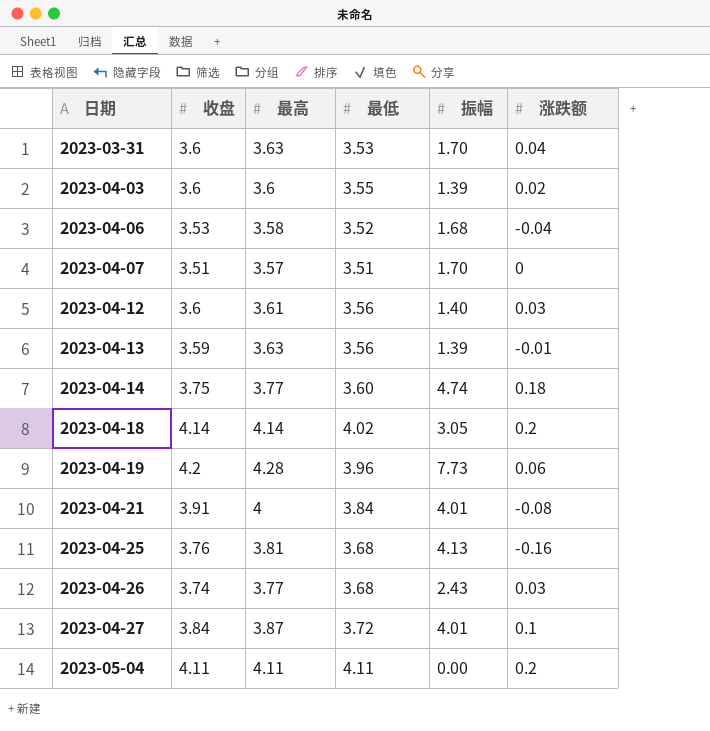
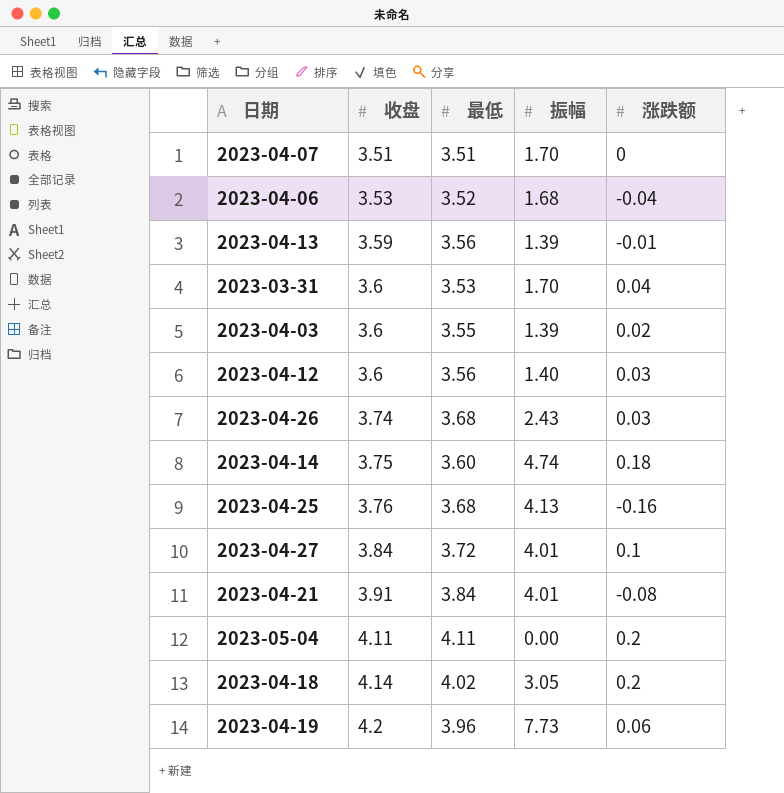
row order: 日期 ascending -> 收盘 ascending
column 最高 | position: 3 -> none

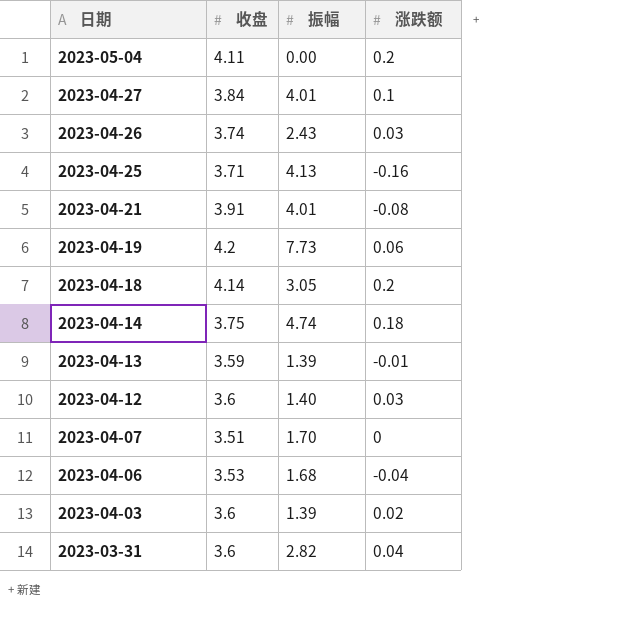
row order: 收盘 ascending -> 日期 descending
column 最低 | position: 3 -> none
2023-04-25 | 收盘: 3.76 -> 3.71
2023-03-31 | 振幅: 1.70 -> 2.82

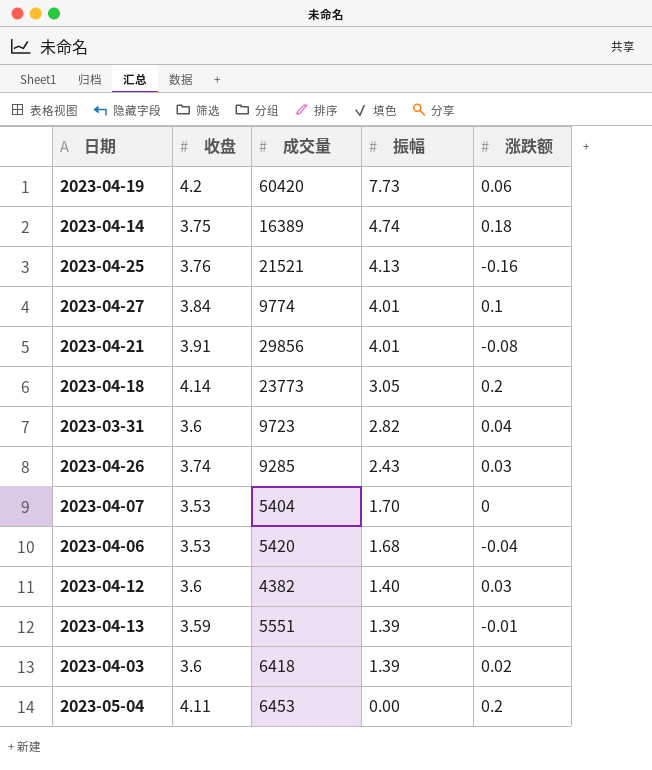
row order: 日期 descending -> 振幅 descending
column 成交量 | position: none -> 3
2023-04-25 | 收盘: 3.71 -> 3.76
2023-04-07 | 收盘: 3.51 -> 3.53

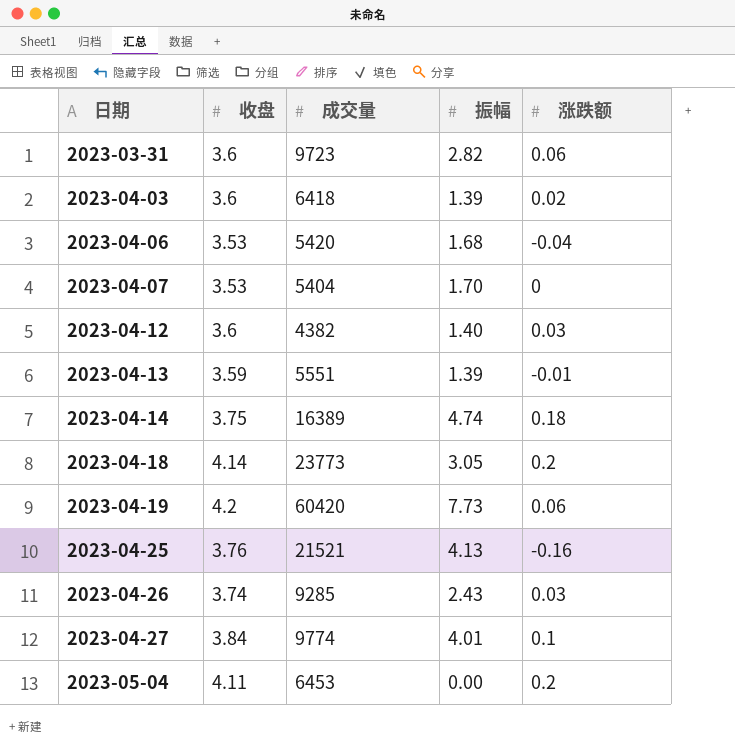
row order: 振幅 descending -> 日期 ascending
row 2023-04-21: 3.91 | 29856 | 4.01 | -0.08 -> none
2023-03-31 | 涨跌额: 0.04 -> 0.06

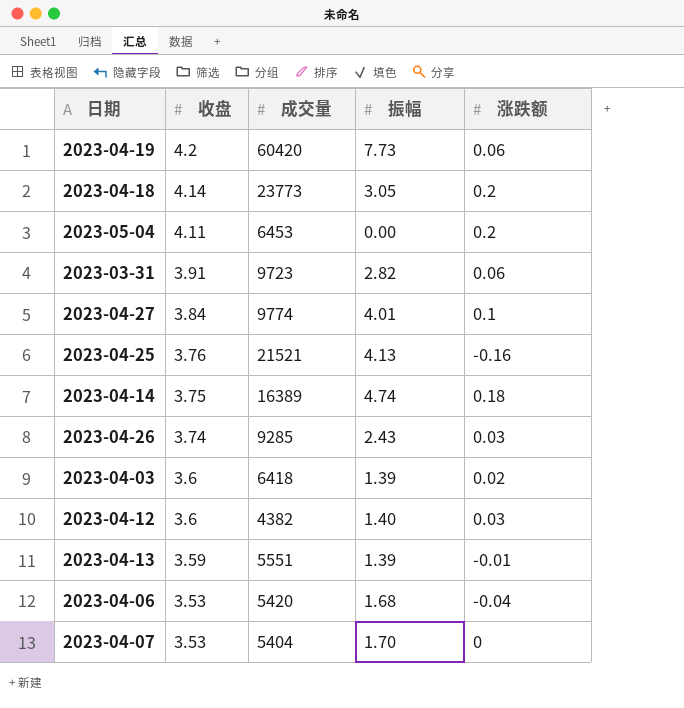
row order: 日期 ascending -> 收盘 descending
2023-03-31 | 收盘: 3.6 -> 3.91

